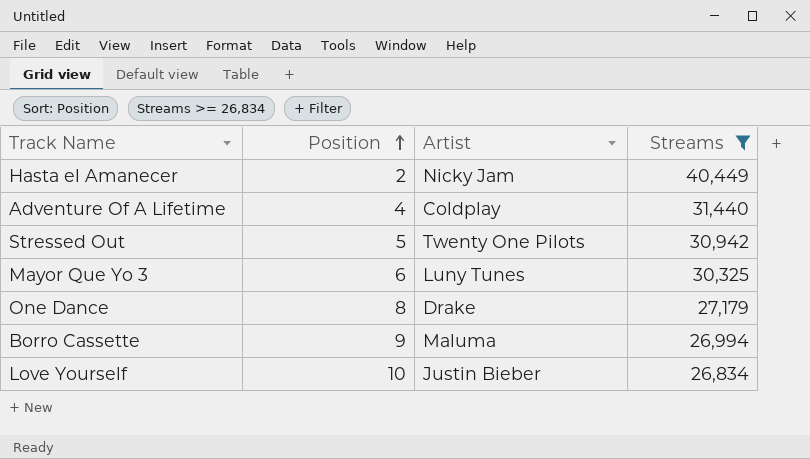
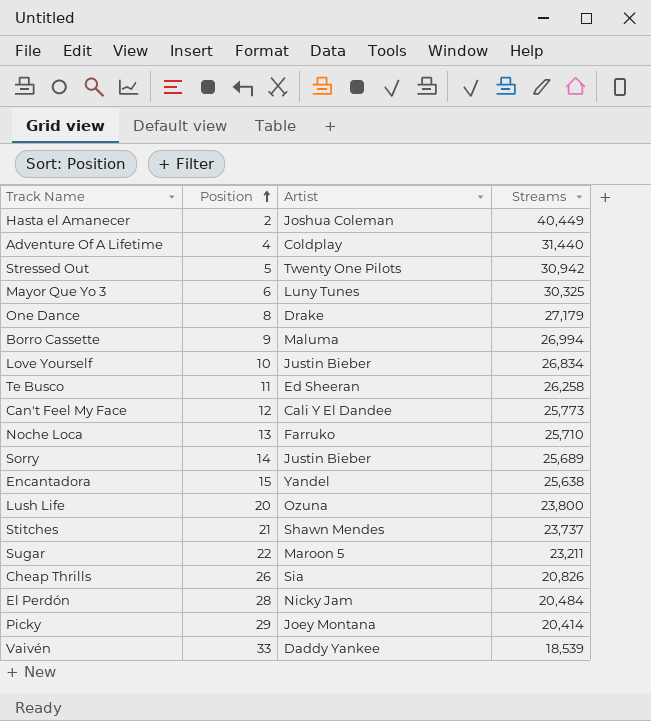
filter: Streams >= 26,834 -> none
Hasta el Amanecer | Artist: Nicky Jam -> Joshua Coleman

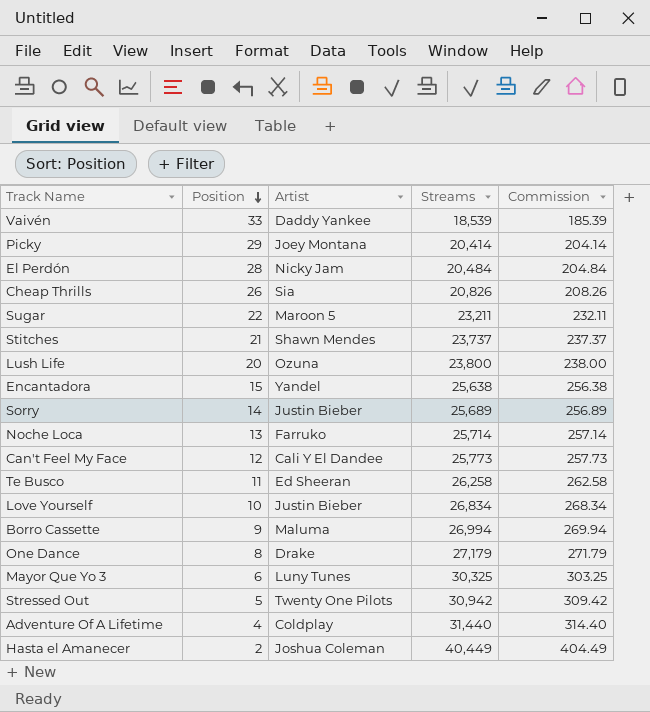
row order: Position ascending -> Position descending
column Commission | formula: none -> [Streams] * 0.01
Noche Loca | Streams: 25,710 -> 25,714

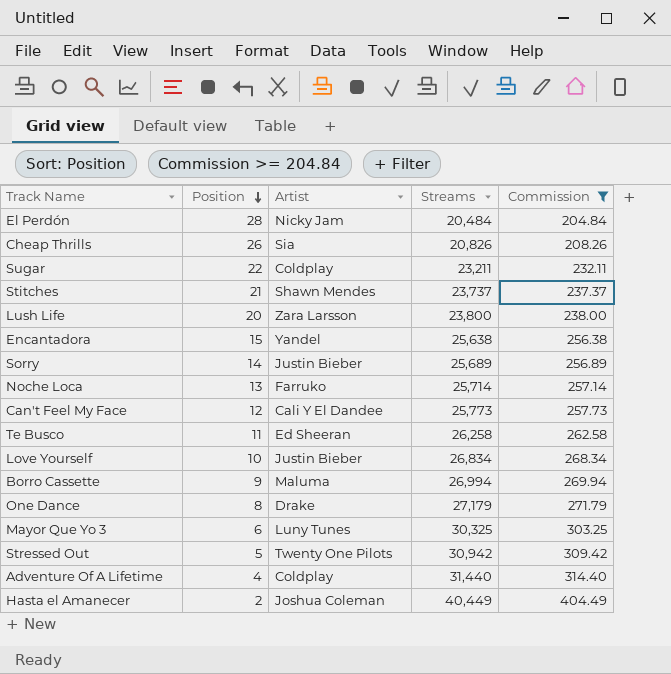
filter: none -> Commission >= 204.84
Sugar | Artist: Maroon 5 -> Coldplay
Lush Life | Artist: Ozuna -> Zara Larsson

